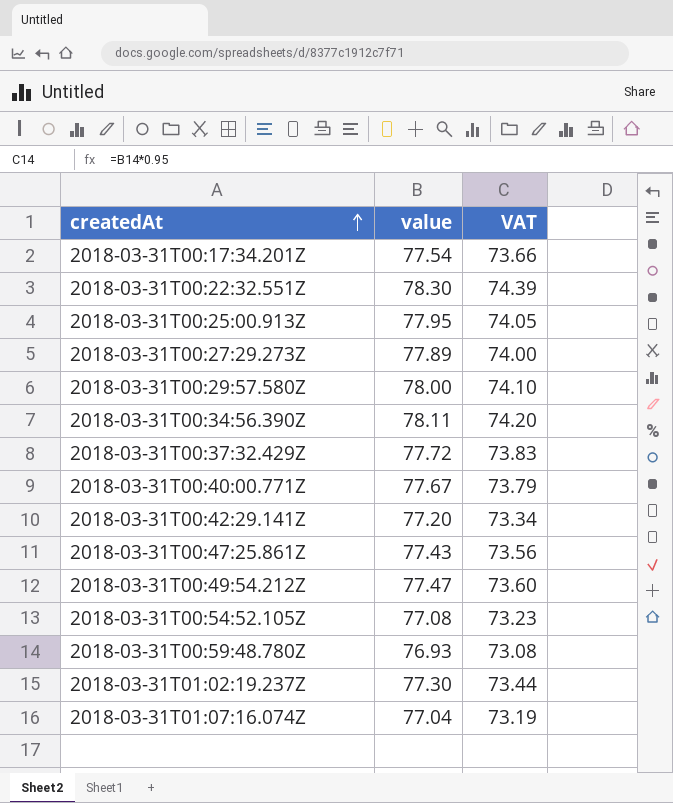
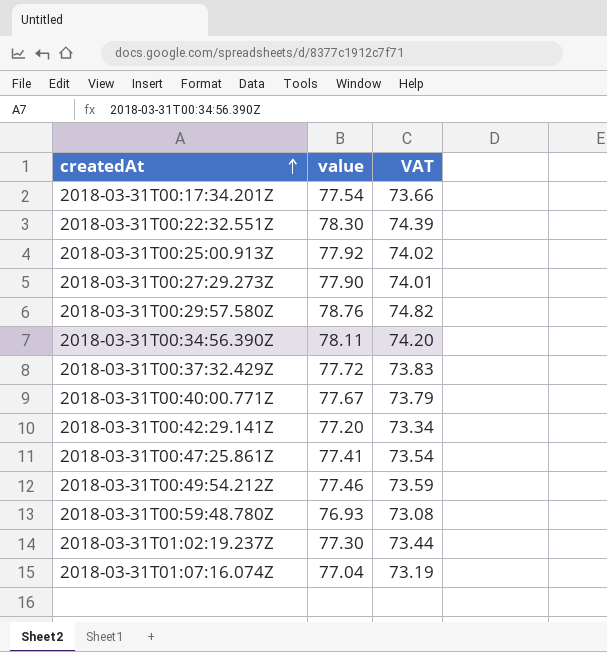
row 2018-03-31T00:54:52.105Z: 77.08 | 73.23 -> none
2018-03-31T00:25:00.913Z | value: 77.95 -> 77.92
2018-03-31T00:25:00.913Z | VAT: 74.05 -> 74.02
2018-03-31T00:27:29.273Z | value: 77.89 -> 77.90
2018-03-31T00:27:29.273Z | VAT: 74.00 -> 74.01
2018-03-31T00:29:57.580Z | value: 78.00 -> 78.76
2018-03-31T00:29:57.580Z | VAT: 74.10 -> 74.82
2018-03-31T00:47:25.861Z | value: 77.43 -> 77.41
2018-03-31T00:47:25.861Z | VAT: 73.56 -> 73.54
2018-03-31T00:49:54.212Z | value: 77.47 -> 77.46
2018-03-31T00:49:54.212Z | VAT: 73.60 -> 73.59

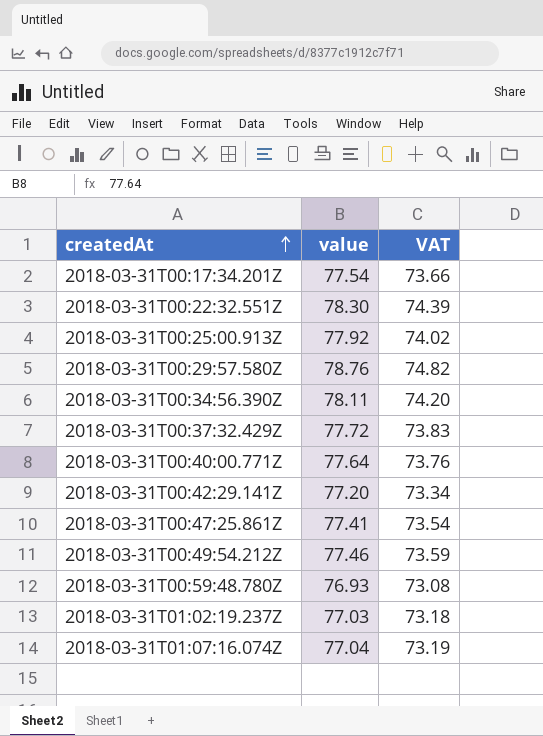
row 2018-03-31T00:27:29.273Z: 77.90 | 74.01 -> none
2018-03-31T00:40:00.771Z | value: 77.67 -> 77.64
2018-03-31T00:40:00.771Z | VAT: 73.79 -> 73.76
2018-03-31T01:02:19.237Z | value: 77.30 -> 77.03
2018-03-31T01:02:19.237Z | VAT: 73.44 -> 73.18

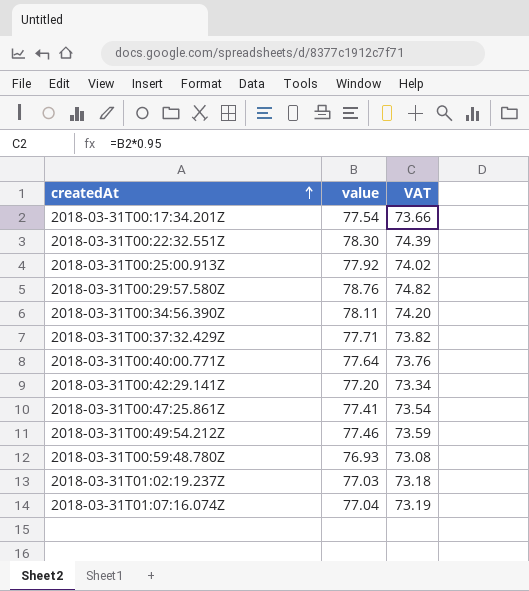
2018-03-31T00:37:32.429Z | value: 77.72 -> 77.71
2018-03-31T00:37:32.429Z | VAT: 73.83 -> 73.82

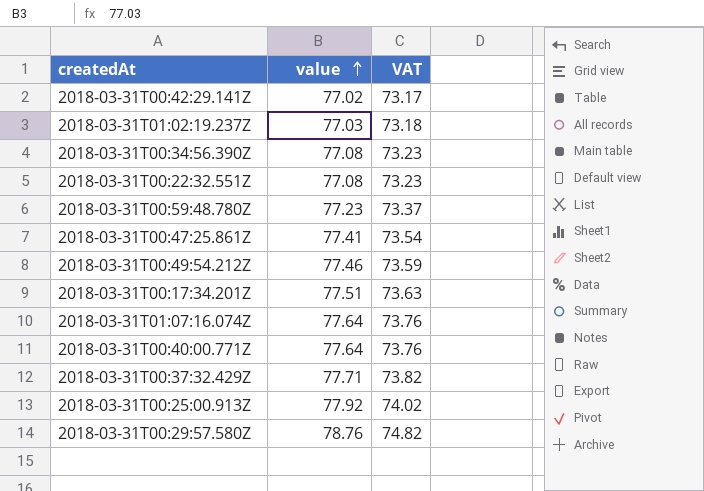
row order: createdAt ascending -> value ascending
2018-03-31T00:42:29.141Z | value: 77.20 -> 77.02
2018-03-31T00:42:29.141Z | VAT: 73.34 -> 73.17
2018-03-31T00:34:56.390Z | value: 78.11 -> 77.08
2018-03-31T00:34:56.390Z | VAT: 74.20 -> 73.23
2018-03-31T00:22:32.551Z | value: 78.30 -> 77.08
2018-03-31T00:22:32.551Z | VAT: 74.39 -> 73.23
2018-03-31T00:59:48.780Z | value: 76.93 -> 77.23
2018-03-31T00:59:48.780Z | VAT: 73.08 -> 73.37
2018-03-31T00:17:34.201Z | value: 77.54 -> 77.51
2018-03-31T00:17:34.201Z | VAT: 73.66 -> 73.63
2018-03-31T01:07:16.074Z | value: 77.04 -> 77.64
2018-03-31T01:07:16.074Z | VAT: 73.19 -> 73.76

